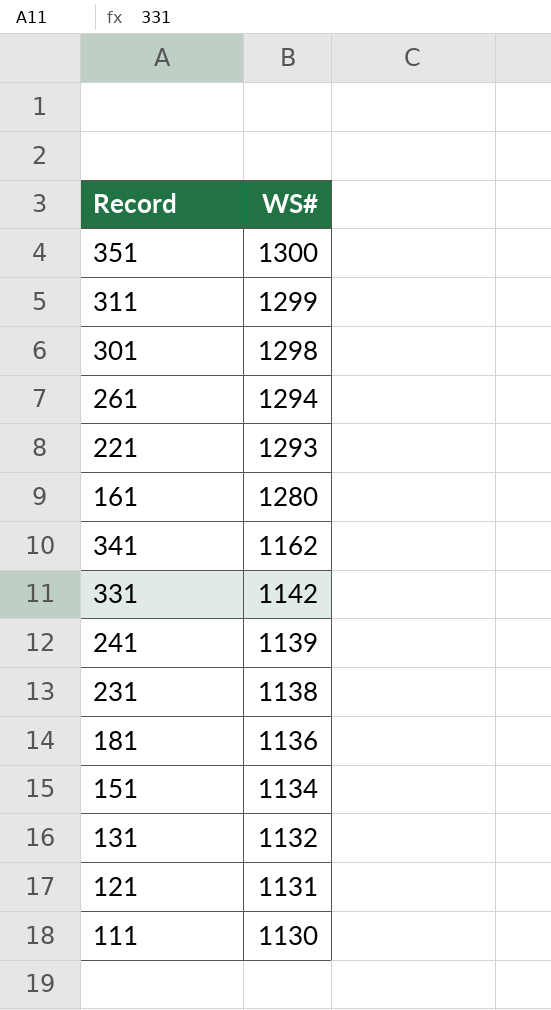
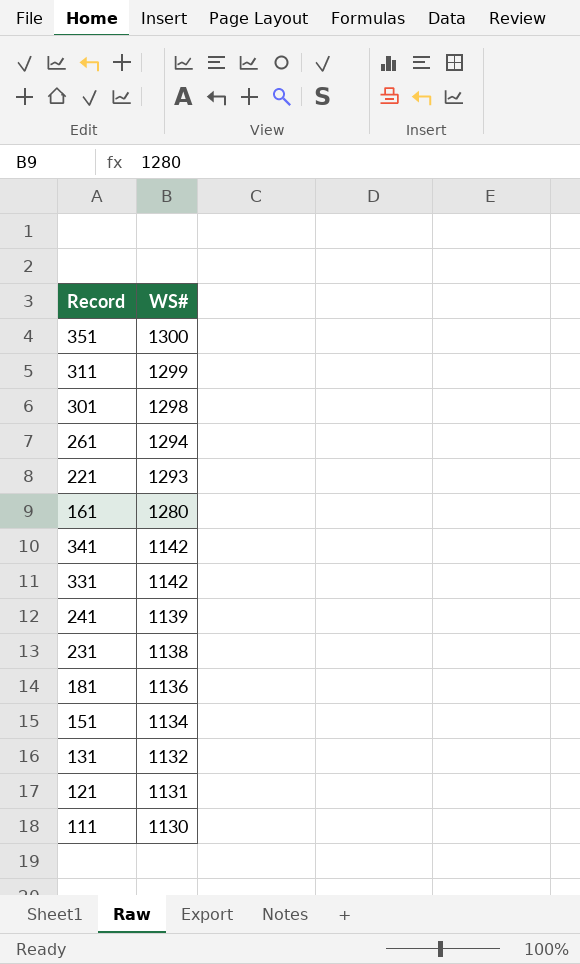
341 | WS#: 1162 -> 1142

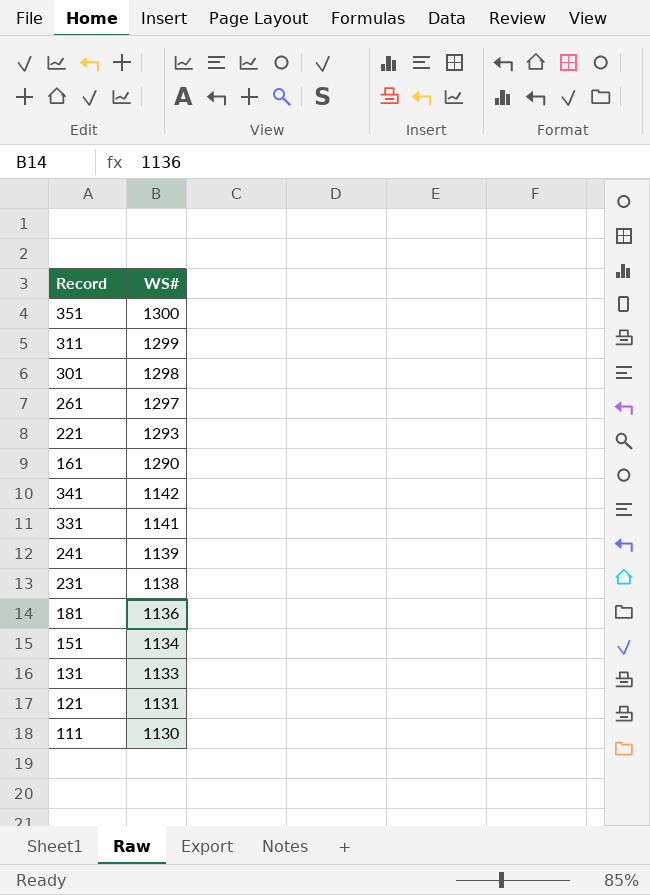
261 | WS#: 1294 -> 1297
161 | WS#: 1280 -> 1290
331 | WS#: 1142 -> 1141
131 | WS#: 1132 -> 1133

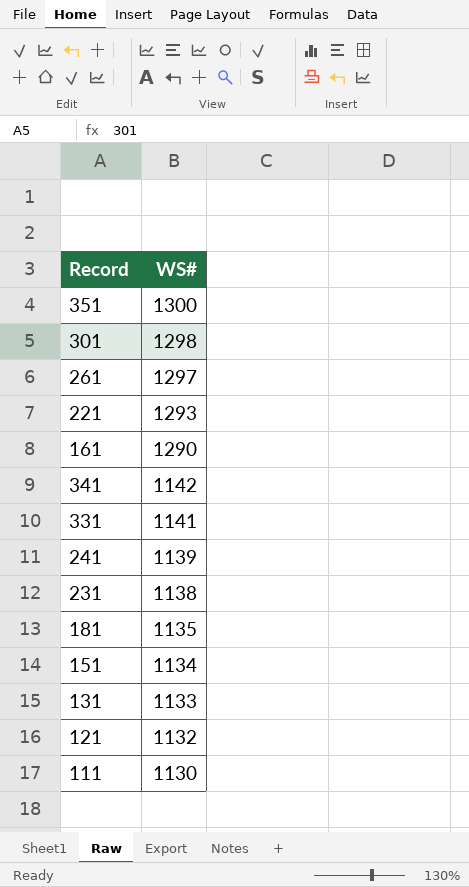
row 311: 1299 -> none
181 | WS#: 1136 -> 1135
121 | WS#: 1131 -> 1132

